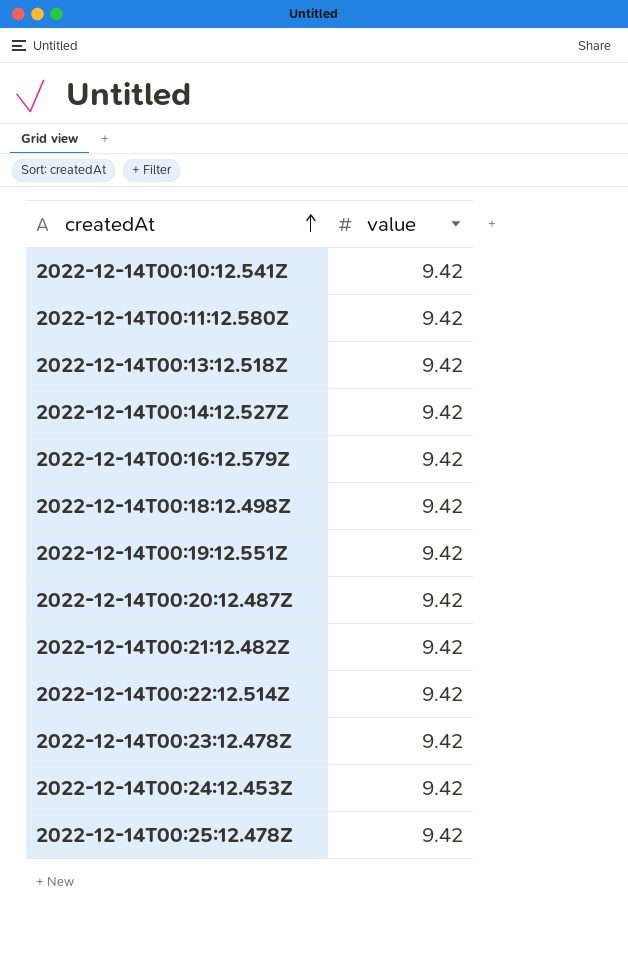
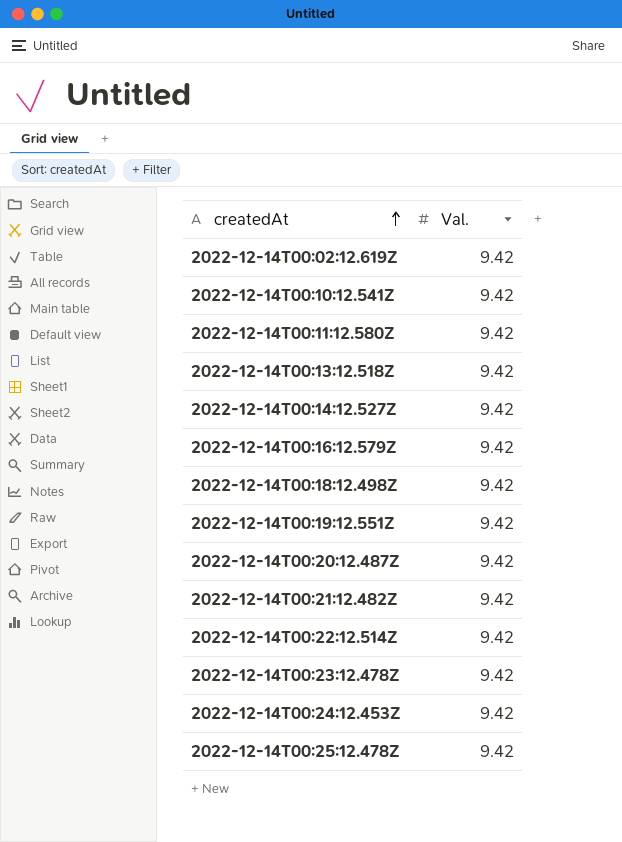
column name: value -> Val.
row 2022-12-14T00:02:12.619Z: none -> 9.42

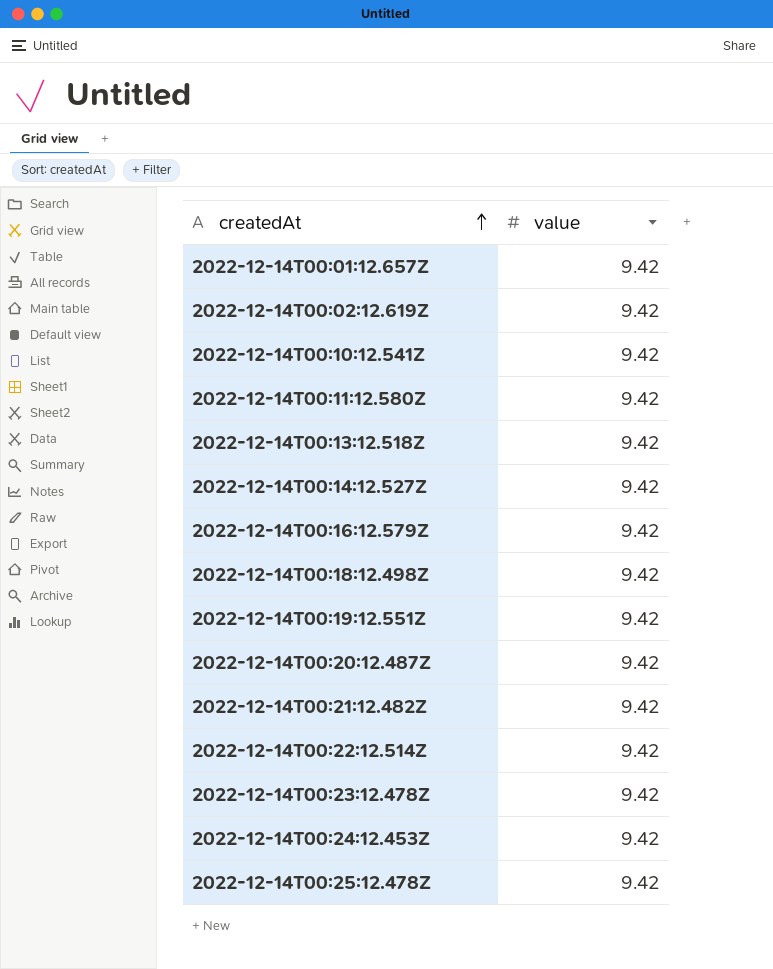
column name: Val. -> value
row 2022-12-14T00:01:12.657Z: none -> 9.42

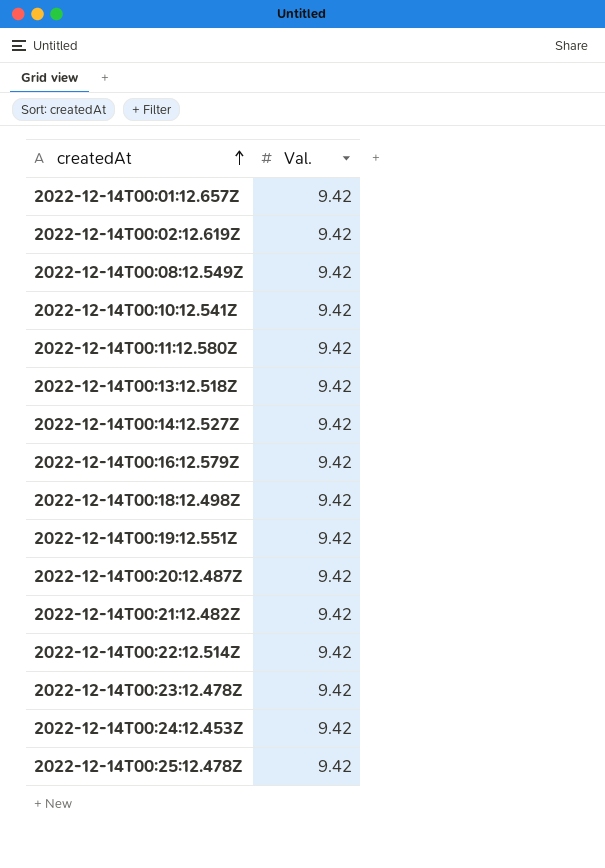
column name: value -> Val.
row 2022-12-14T00:08:12.549Z: none -> 9.42

